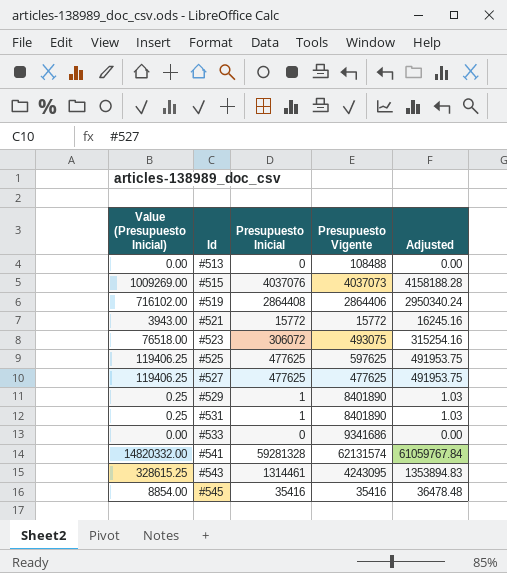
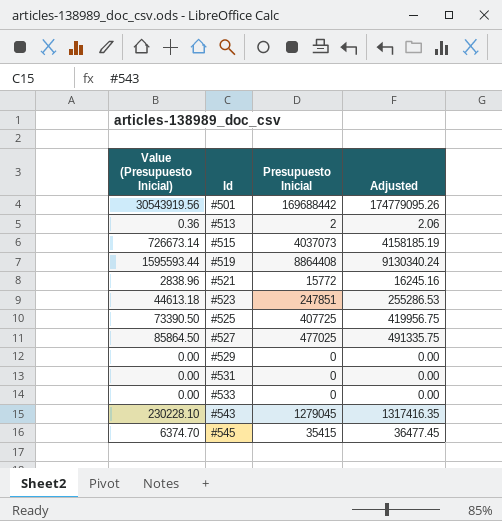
column Presupuesto Vigente | position: 4 -> none
column Value (Presupuesto Inicial) | formula: [Presupuesto Inicial] * 0.25 -> [Presupuesto Inicial] * 0.18
row #541: 14820332.00 | 59281328 | 62131574 | 61059767.84 -> none
row #501: none -> 30543919.56 | 169688442 | 174779095.26
#513 | Presupuesto Inicial: 0 -> 2
#513 | Adjusted: 0.00 -> 2.06
#515 | Presupuesto Inicial: 4037076 -> 4037073
#515 | Adjusted: 4158188.28 -> 4158185.19
#519 | Presupuesto Inicial: 2864408 -> 8864408
#519 | Adjusted: 2950340.24 -> 9130340.24
#523 | Presupuesto Inicial: 306072 -> 247851
#523 | Adjusted: 315254.16 -> 255286.53
#525 | Presupuesto Inicial: 477625 -> 407725
#525 | Adjusted: 491953.75 -> 419956.75
#527 | Presupuesto Inicial: 477625 -> 477025
#527 | Adjusted: 491953.75 -> 491335.75
#529 | Presupuesto Inicial: 1 -> 0
#529 | Adjusted: 1.03 -> 0.00
#531 | Presupuesto Inicial: 1 -> 0
#531 | Adjusted: 1.03 -> 0.00
#543 | Presupuesto Inicial: 1314461 -> 1279045
#543 | Adjusted: 1353894.83 -> 1317416.35
#545 | Presupuesto Inicial: 35416 -> 35415
#545 | Adjusted: 36478.48 -> 36477.45

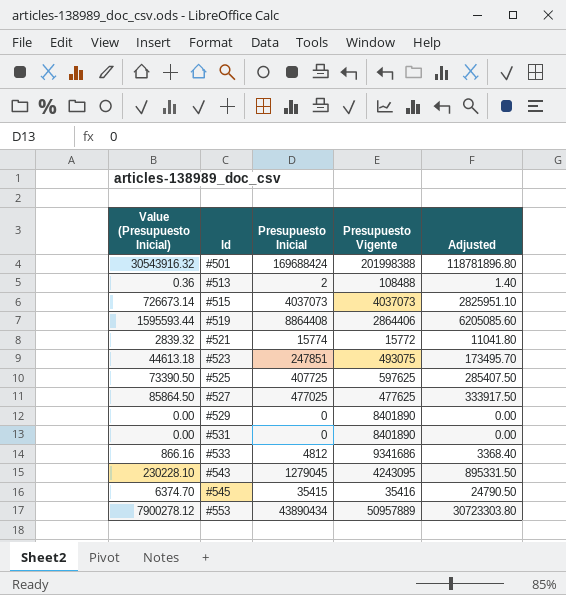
column Presupuesto Vigente | position: none -> 4
column Adjusted | formula: [Presupuesto Inicial] * 1.03 -> [Presupuesto Inicial] * 0.7
#501 | Value (Presupuesto Inicial): 30543919.56 -> 30543916.32
#501 | Presupuesto Inicial: 169688442 -> 169688424
#521 | Value (Presupuesto Inicial): 2838.96 -> 2839.32
#521 | Presupuesto Inicial: 15772 -> 15774
#533 | Value (Presupuesto Inicial): 0.00 -> 866.16
#533 | Presupuesto Inicial: 0 -> 4812
row #553: none -> 7900278.12 | 43890434 | 50957889 | 30723303.80

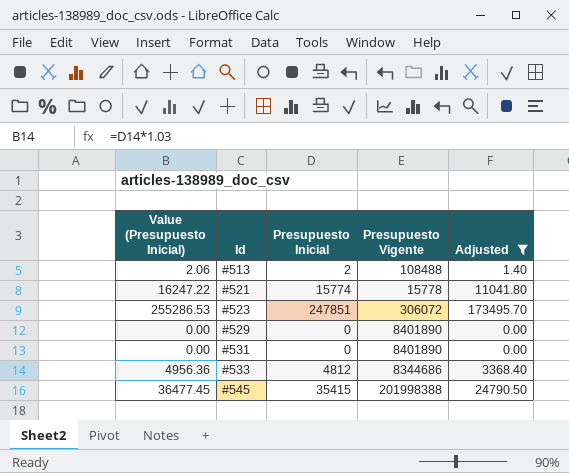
filter: none -> Adjusted <= 173495.70
column Value (Presupuesto Inicial) | formula: [Presupuesto Inicial] * 0.18 -> [Presupuesto Inicial] * 1.03
#521 | Presupuesto Vigente: 15772 -> 15778
#523 | Presupuesto Vigente: 493075 -> 306072
#533 | Presupuesto Vigente: 9341686 -> 8344686
#545 | Presupuesto Vigente: 35416 -> 201998388

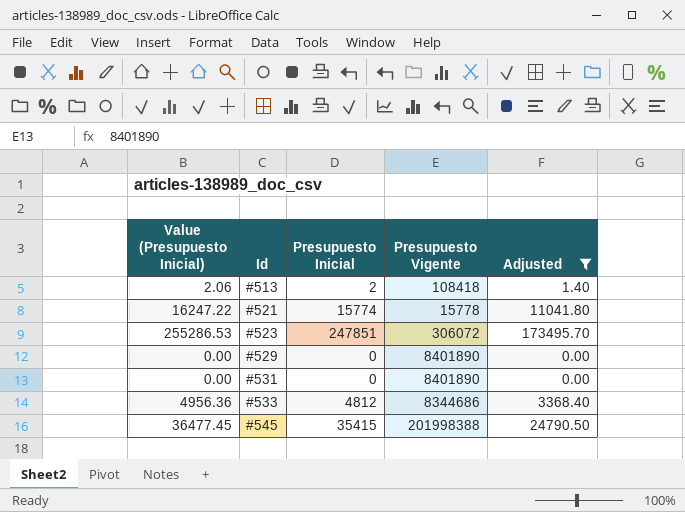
#513 | Presupuesto Vigente: 108488 -> 108418

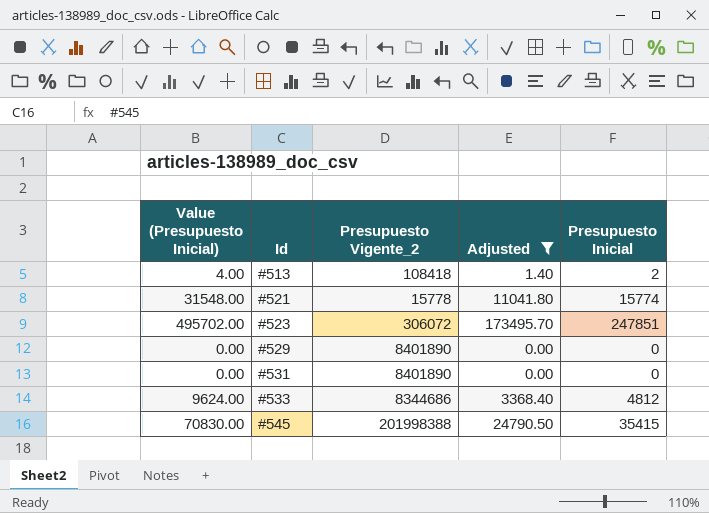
column Value (Presupuesto Inicial) | formula: [Presupuesto Inicial] * 1.03 -> [Presupuesto Inicial] * 2
column name: Presupuesto Vigente -> Presupuesto Vigente_2
column Presupuesto Inicial | position: 3 -> 5

